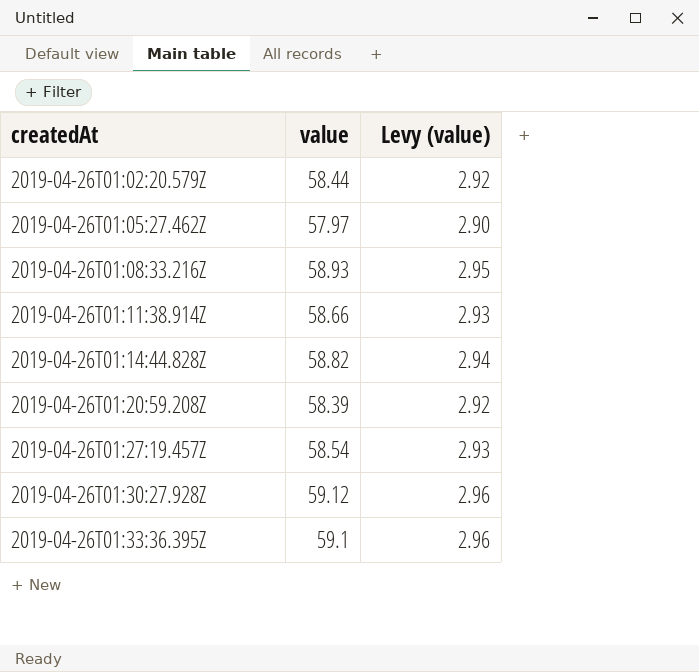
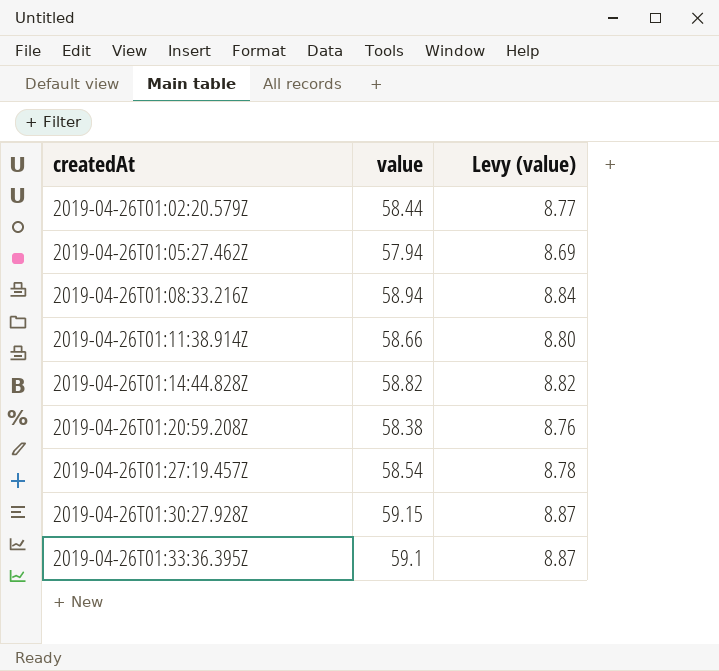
column Levy (value) | formula: [value] * 0.05 -> [value] * 0.15
2019-04-26T01:05:27.462Z | value: 57.97 -> 57.94
2019-04-26T01:08:33.216Z | value: 58.93 -> 58.94
2019-04-26T01:20:59.208Z | value: 58.39 -> 58.38
2019-04-26T01:30:27.928Z | value: 59.12 -> 59.15

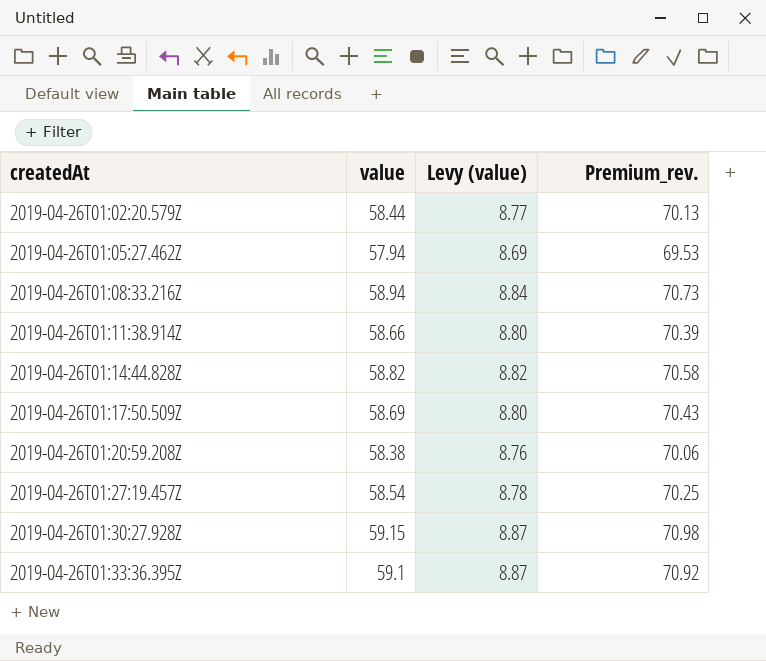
column Premium_rev. | formula: none -> [value] * 1.2
row 2019-04-26T01:17:50.509Z: none -> 58.69 | 8.80 | 70.43

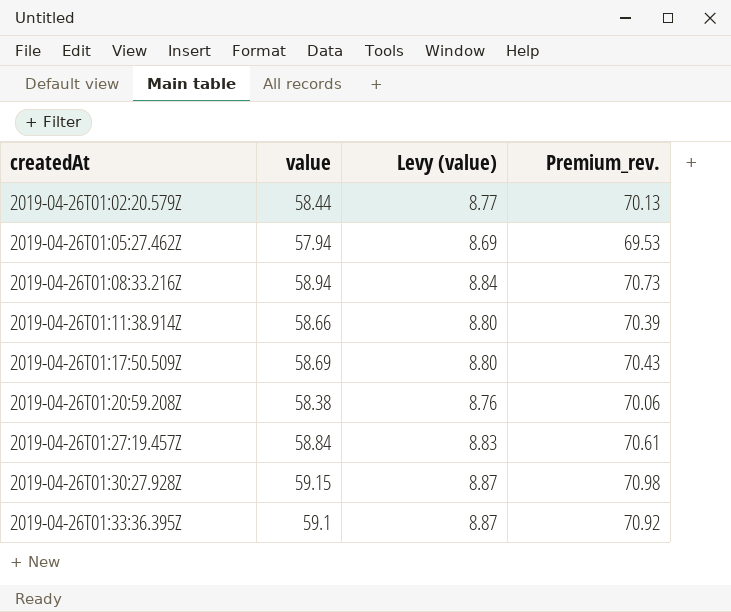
row 2019-04-26T01:14:44.828Z: 58.82 | 8.82 | 70.58 -> none
2019-04-26T01:27:19.457Z | value: 58.54 -> 58.84
2019-04-26T01:27:19.457Z | Levy (value): 8.78 -> 8.83
2019-04-26T01:27:19.457Z | Premium_rev.: 70.25 -> 70.61

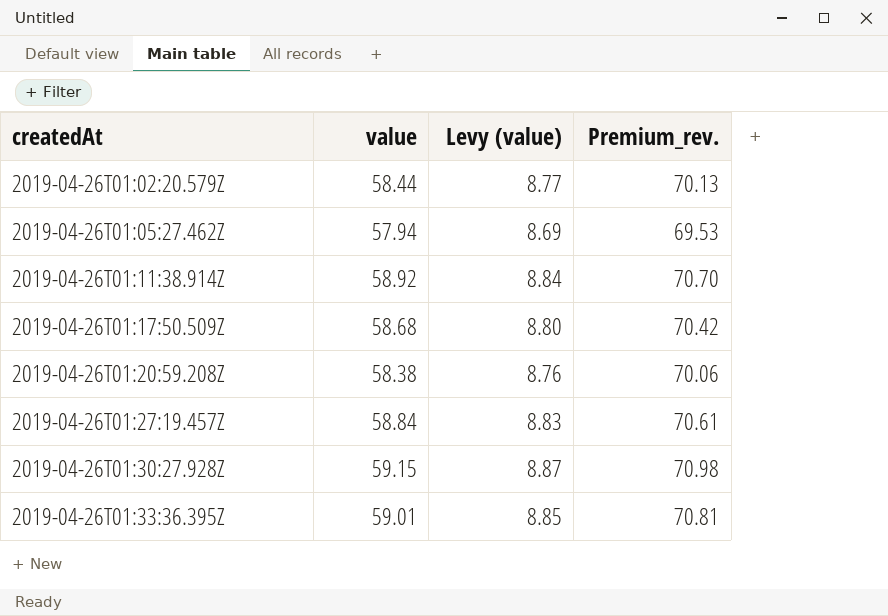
row 2019-04-26T01:08:33.216Z: 58.94 | 8.84 | 70.73 -> none
2019-04-26T01:11:38.914Z | value: 58.66 -> 58.92
2019-04-26T01:11:38.914Z | Levy (value): 8.80 -> 8.84
2019-04-26T01:11:38.914Z | Premium_rev.: 70.39 -> 70.70
2019-04-26T01:17:50.509Z | value: 58.69 -> 58.68
2019-04-26T01:17:50.509Z | Premium_rev.: 70.43 -> 70.42
2019-04-26T01:33:36.395Z | value: 59.1 -> 59.01
2019-04-26T01:33:36.395Z | Levy (value): 8.87 -> 8.85
2019-04-26T01:33:36.395Z | Premium_rev.: 70.92 -> 70.81

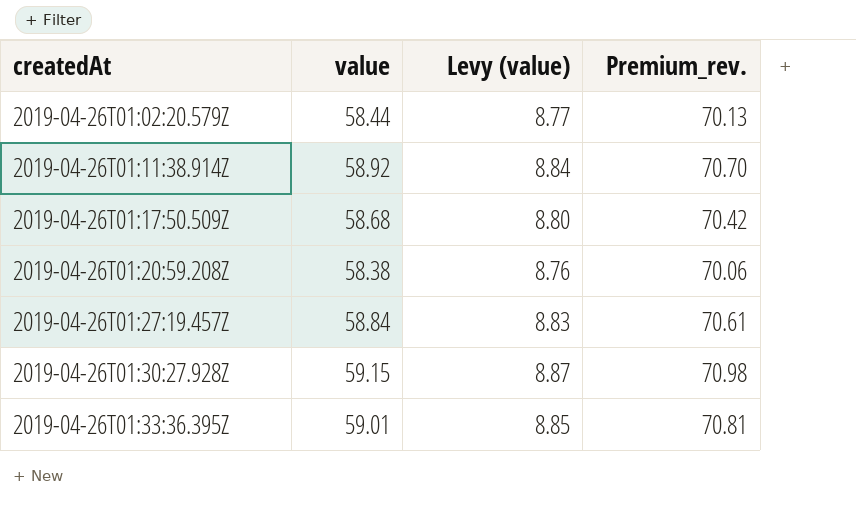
row 2019-04-26T01:05:27.462Z: 57.94 | 8.69 | 69.53 -> none

